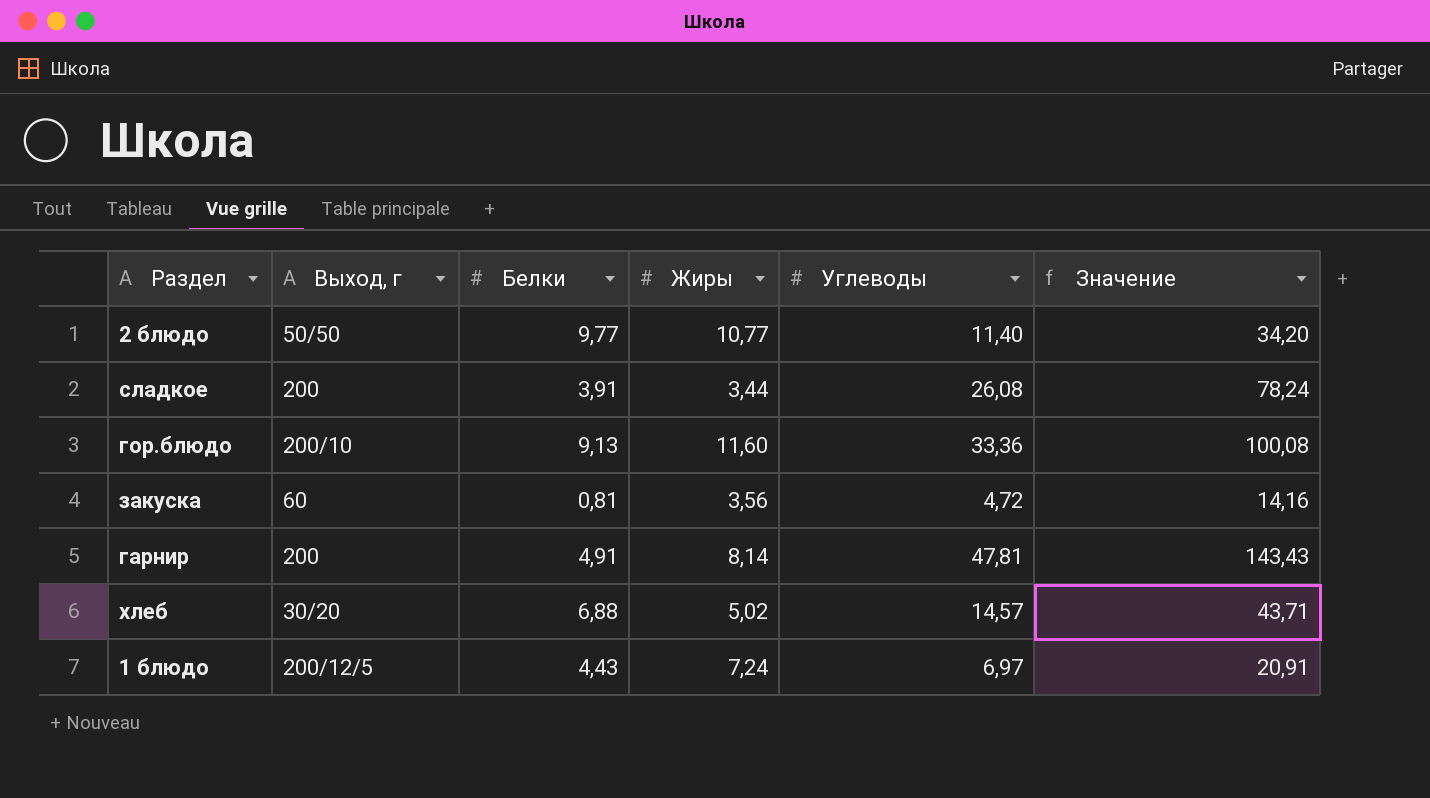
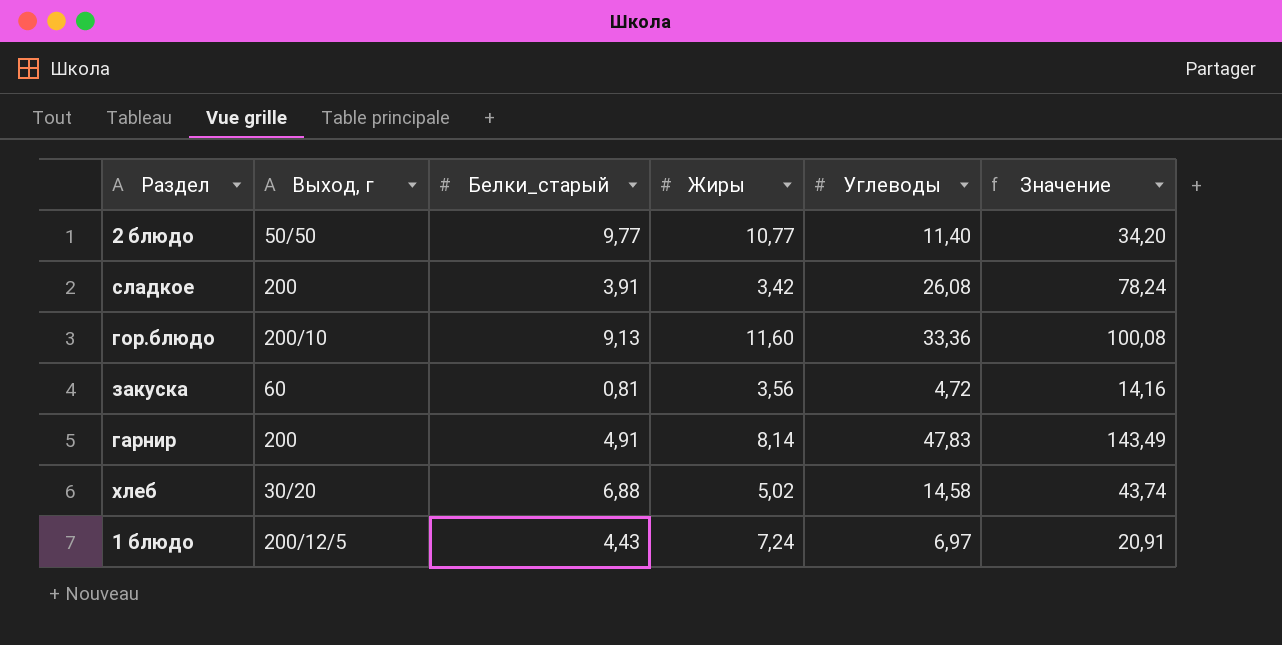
column name: Белки -> Белки_старый
сладкое | Жиры: 3,44 -> 3,42
гарнир | Углеводы: 47,81 -> 47,83
гарнир | Значение: 143,43 -> 143,49
хлеб | Углеводы: 14,57 -> 14,58
хлеб | Значение: 43,71 -> 43,74

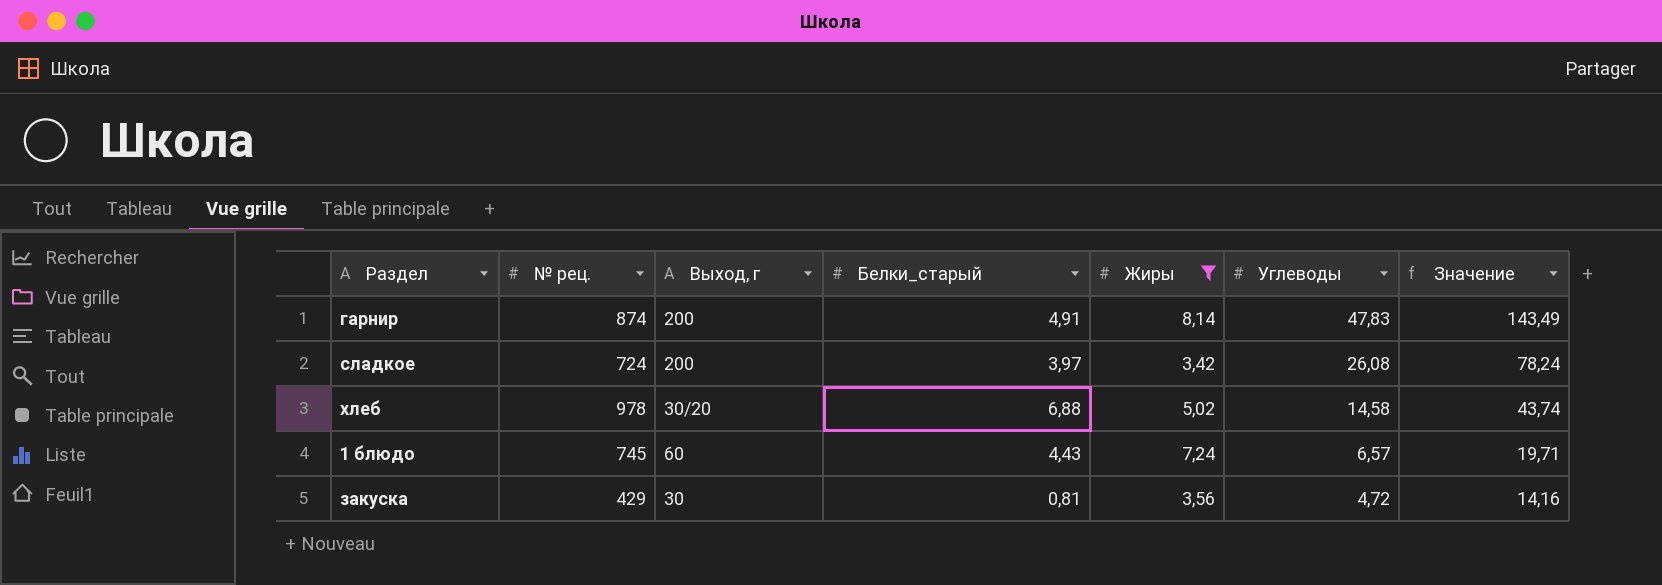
filter: none -> Жиры <= 8,14
row order: none -> Углеводы descending
column № рец. | position: none -> 2
сладкое | Белки_старый: 3,91 -> 3,97
1 блюдо | Выход, г: 200/12/5 -> 60
1 блюдо | Углеводы: 6,97 -> 6,57
1 блюдо | Значение: 20,91 -> 19,71
закуска | Выход, г: 60 -> 30

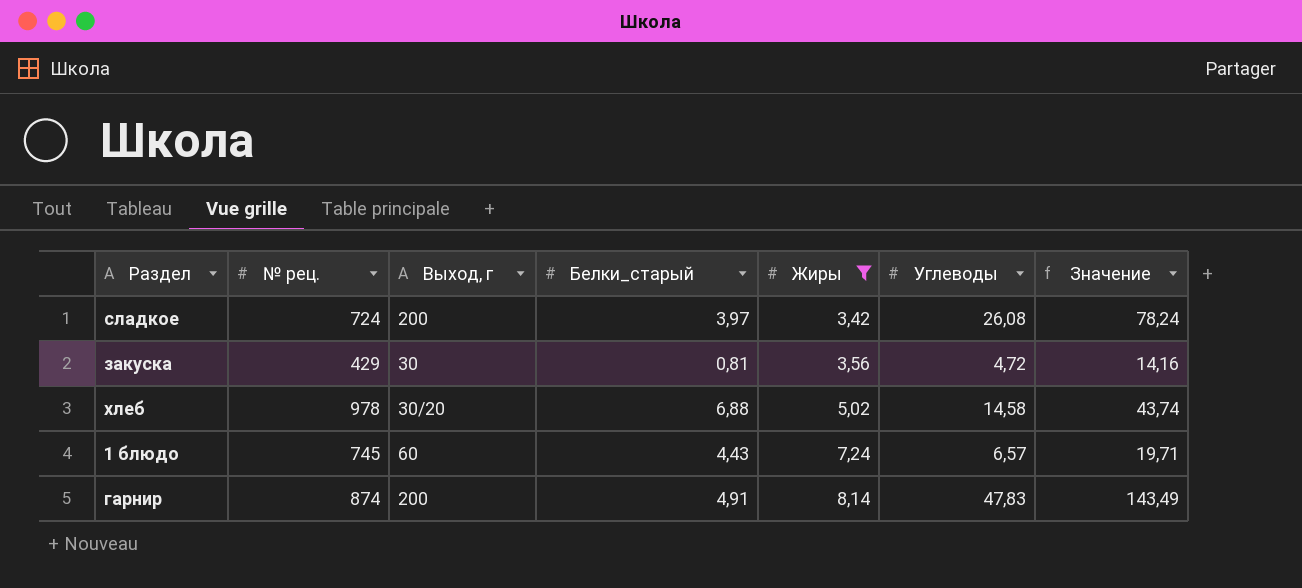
row order: Углеводы descending -> Жиры ascending

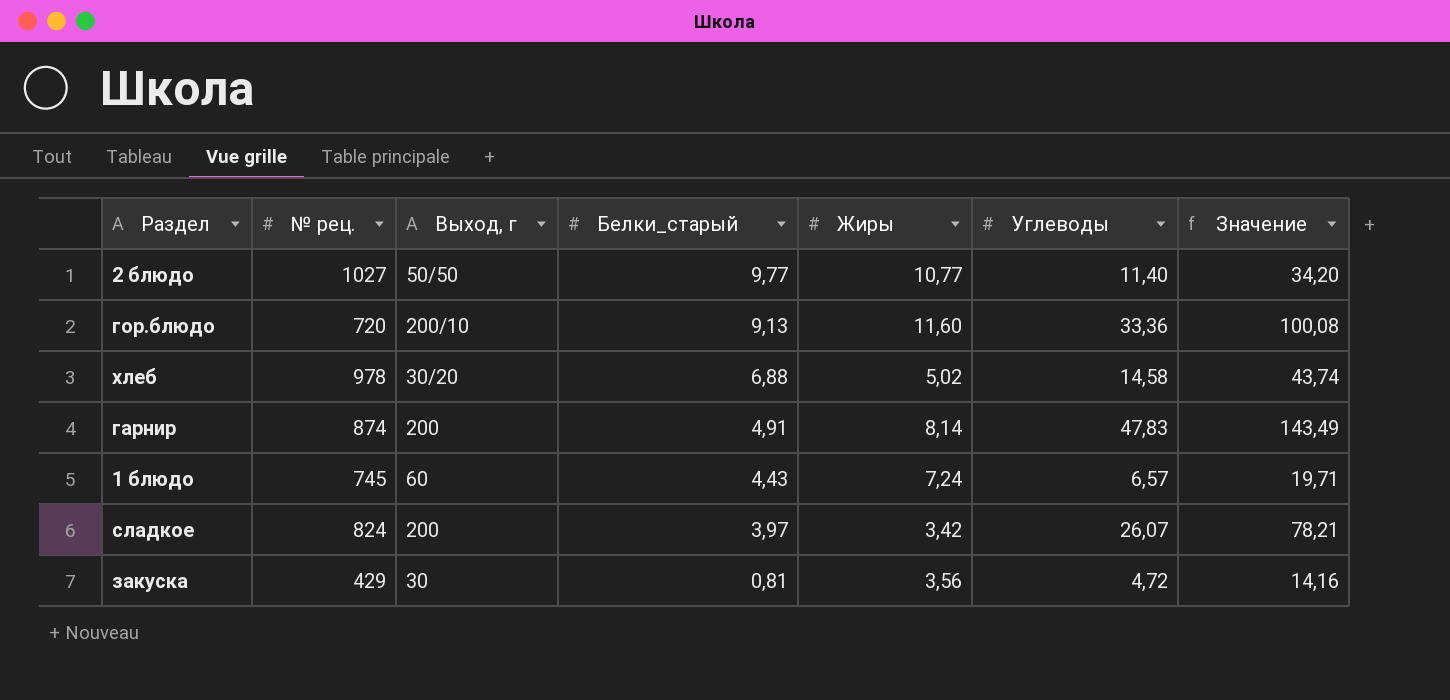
filter: Жиры <= 8,14 -> none
row order: Жиры ascending -> Белки_старый descending
сладкое | № рец.: 724 -> 824
сладкое | Углеводы: 26,08 -> 26,07
сладкое | Значение: 78,24 -> 78,21

